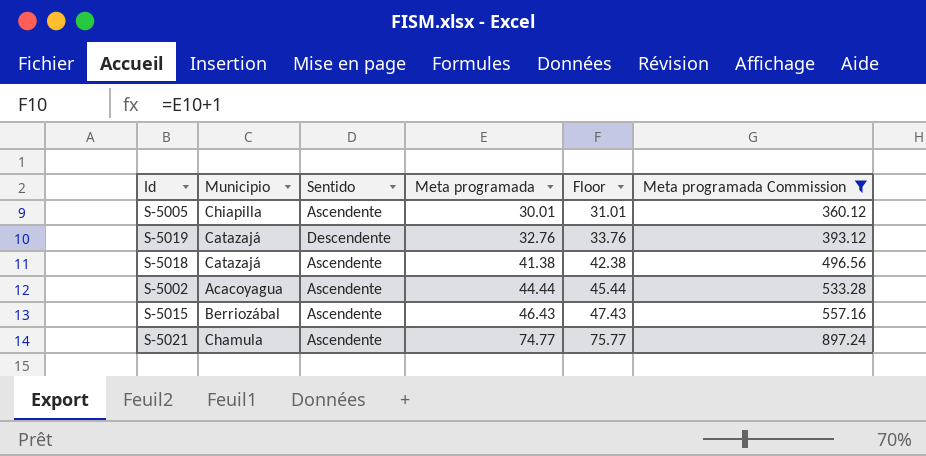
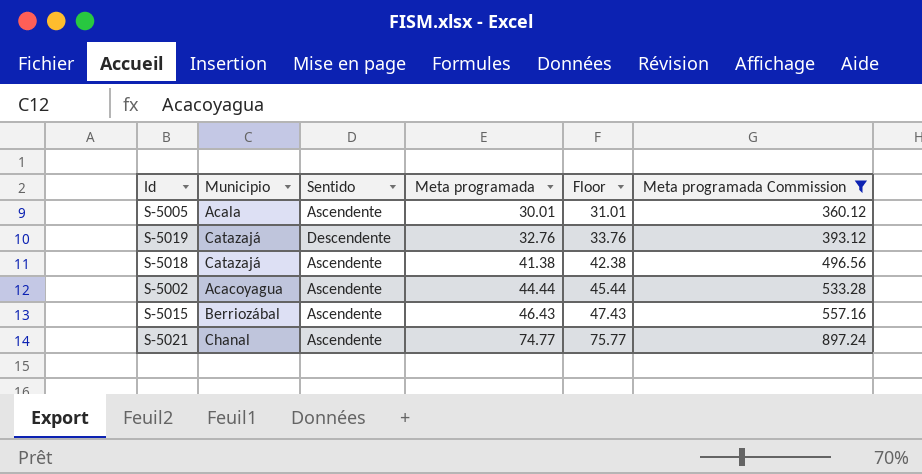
S-5005 | Municipio: Chiapilla -> Acala
S-5021 | Municipio: Chamula -> Chanal

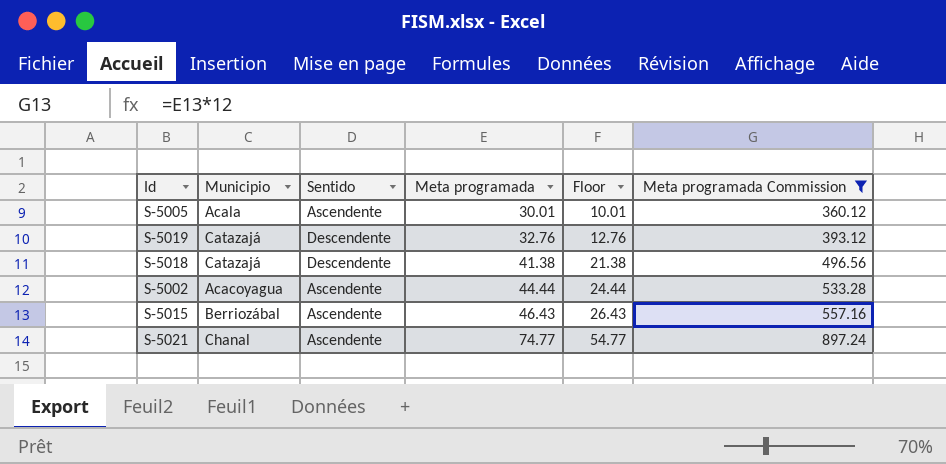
column Floor | formula: [Meta programada] + 1 -> [Meta programada] - 20
S-5018 | Sentido: Ascendente -> Descendente

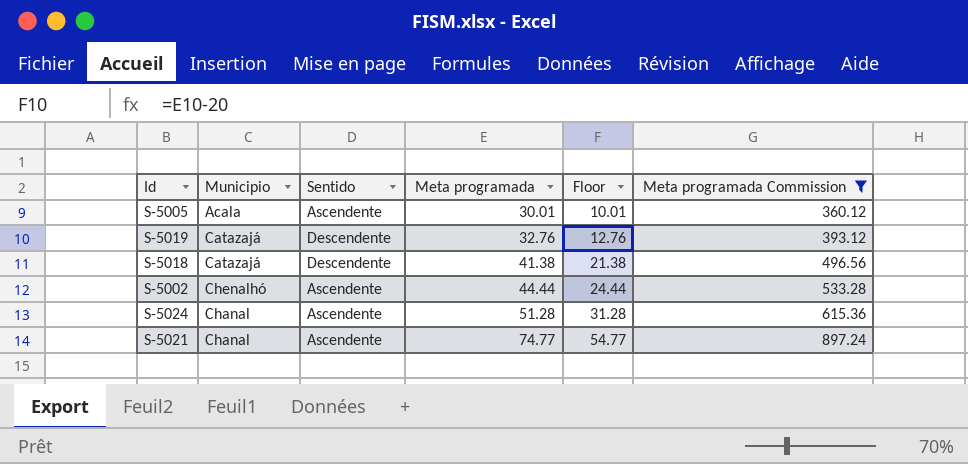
row S-5015: Berriozábal | Ascendente | 46.43 | 26.43 | 557.16 -> none
S-5002 | Municipio: Acacoyagua -> Chenalhó
row S-5024: none -> Chanal | Ascendente | 51.28 | 31.28 | 615.36

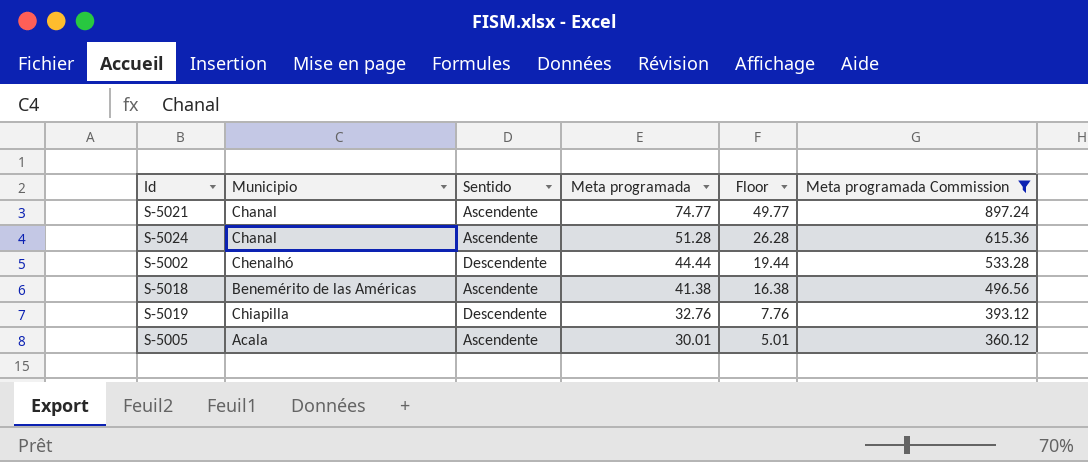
row order: Meta programada ascending -> Meta programada descending
column Floor | formula: [Meta programada] - 20 -> [Meta programada] - 25
S-5002 | Sentido: Ascendente -> Descendente
S-5018 | Municipio: Catazajá -> Benemérito de las Américas
S-5018 | Sentido: Descendente -> Ascendente
S-5019 | Municipio: Catazajá -> Chiapilla

